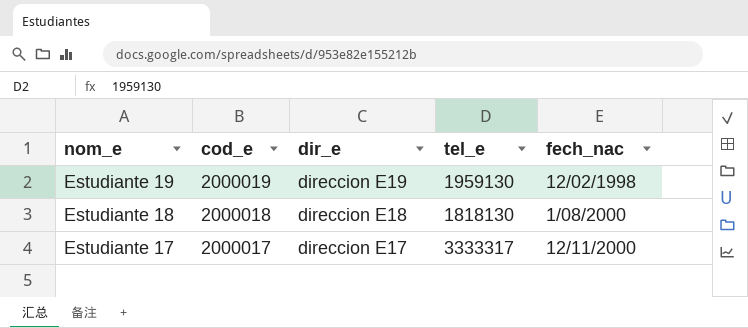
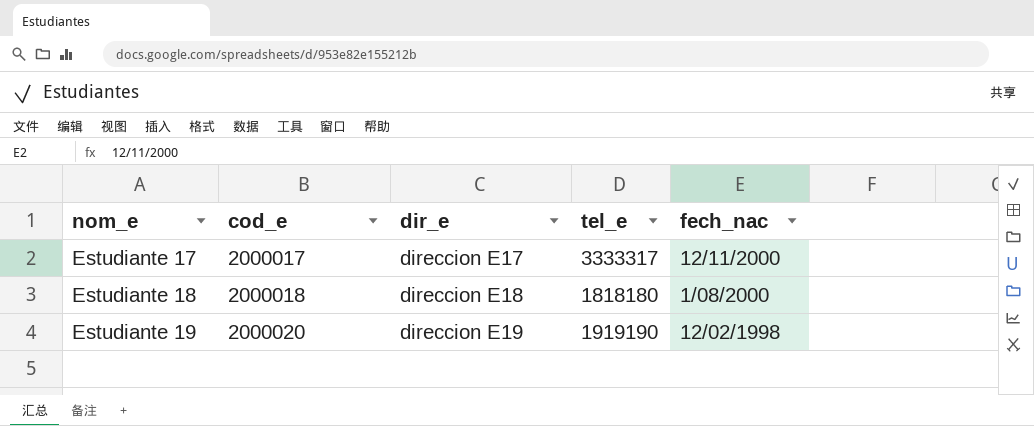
row order: nom_e descending -> nom_e ascending
Estudiante 18 | tel_e: 1818130 -> 1818180
Estudiante 19 | cod_e: 2000019 -> 2000020
Estudiante 19 | tel_e: 1959130 -> 1919190

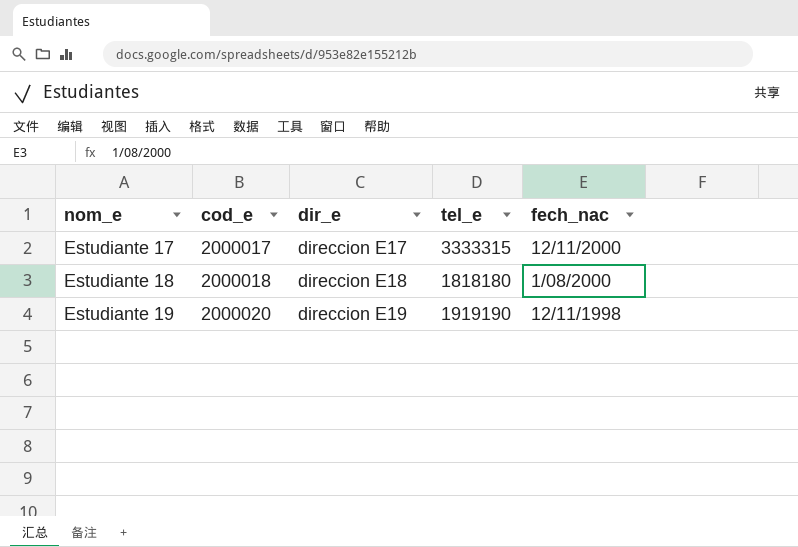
Estudiante 17 | tel_e: 3333317 -> 3333315
Estudiante 19 | fech_nac: 12/02/1998 -> 12/11/1998

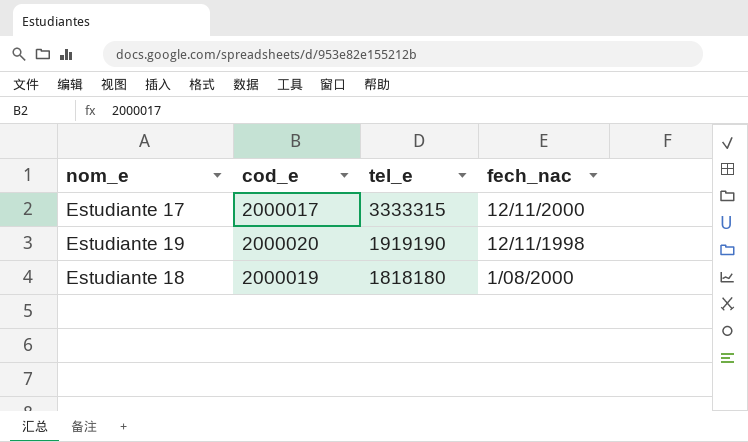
row order: nom_e ascending -> tel_e descending
column dir_e | position: 3 -> none
Estudiante 18 | cod_e: 2000018 -> 2000019

